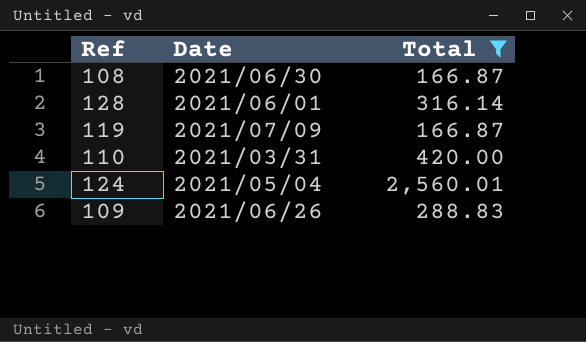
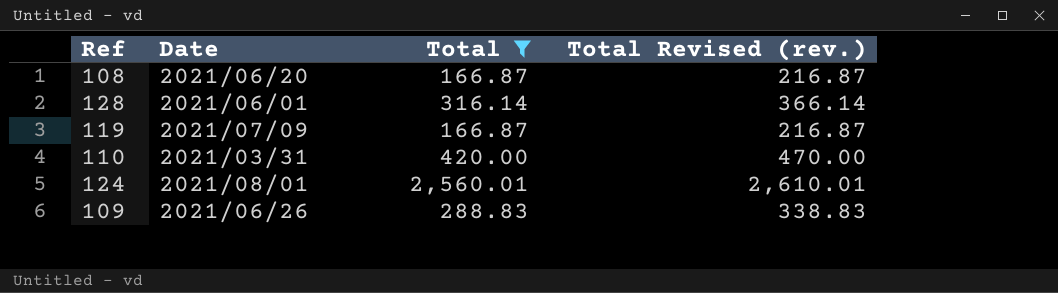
column Total Revised (rev.) | formula: none -> [Total] + 50
108 | Date: 2021/06/30 -> 2021/06/20
124 | Date: 2021/05/04 -> 2021/08/01

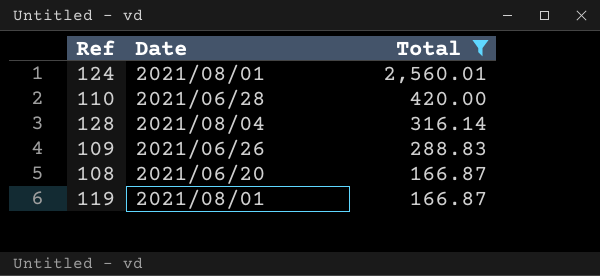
row order: none -> Total descending
column Total Revised (rev.) | formula: [Total] + 50 -> none
110 | Date: 2021/03/31 -> 2021/06/28
128 | Date: 2021/06/01 -> 2021/08/04
119 | Date: 2021/07/09 -> 2021/08/01

